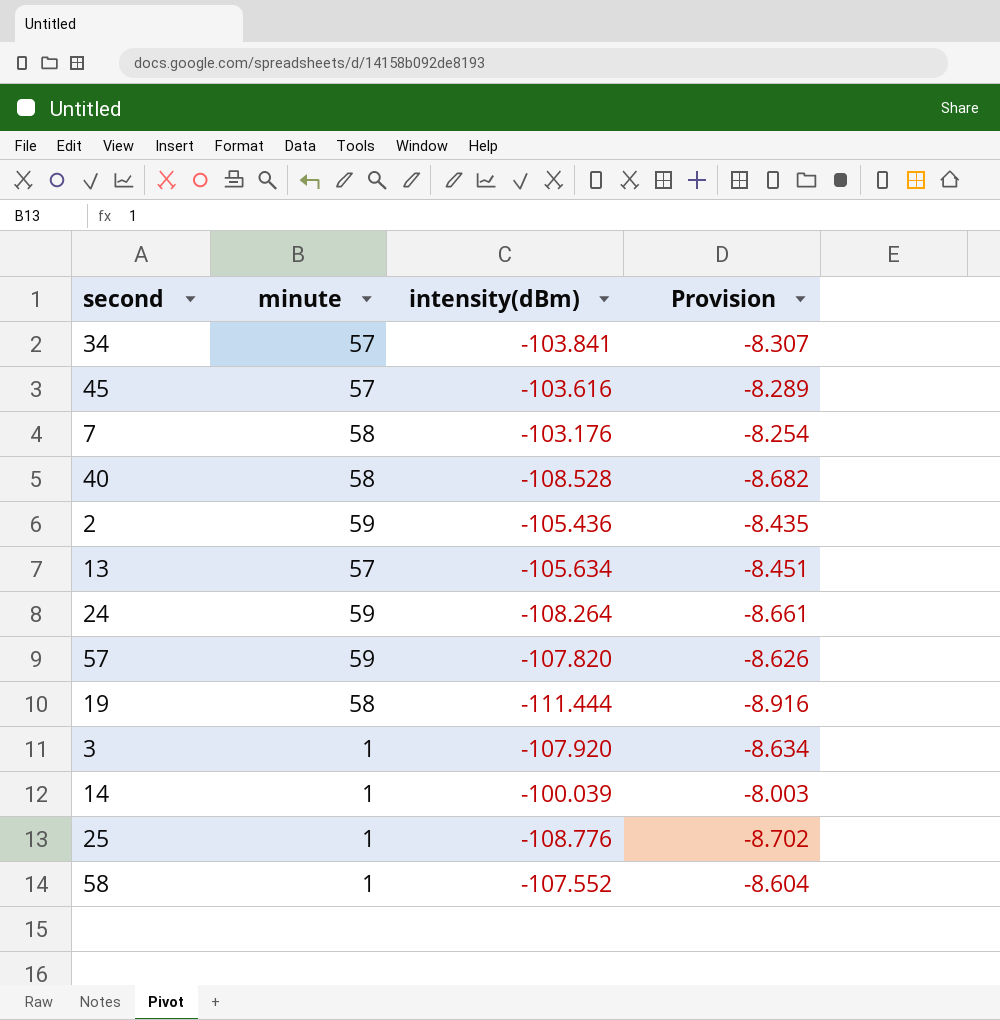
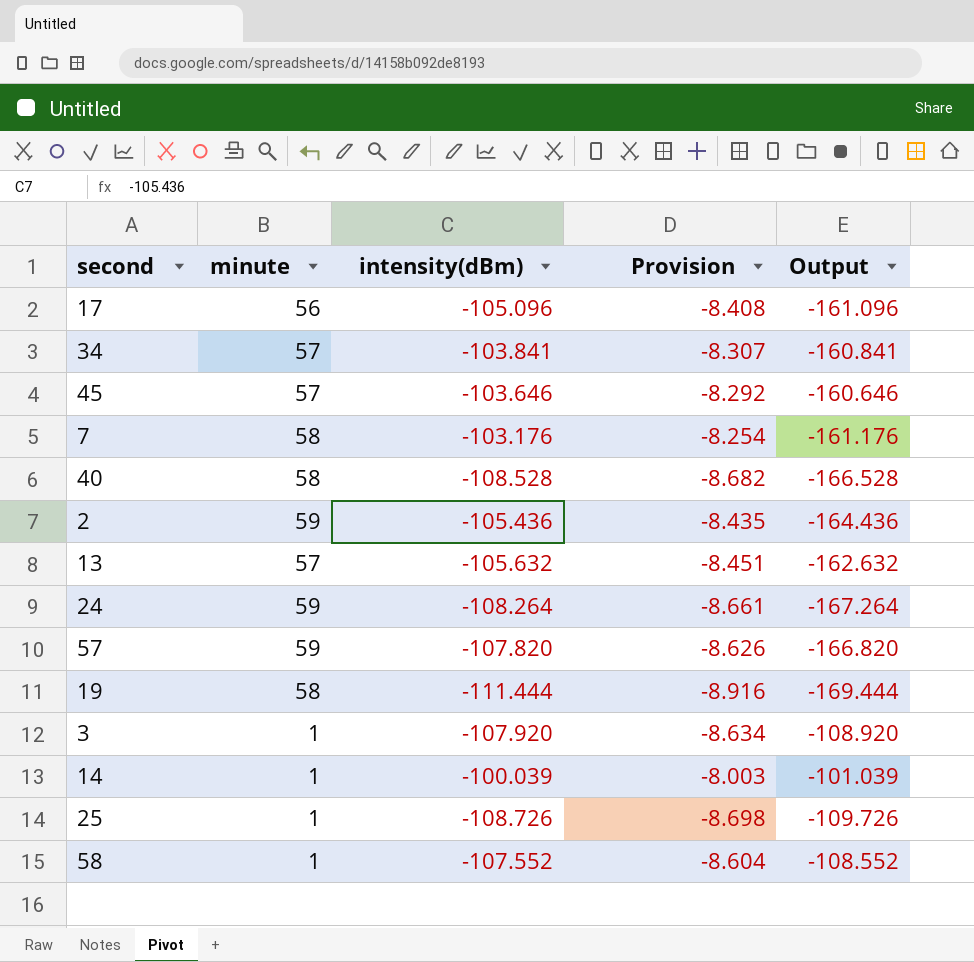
column Output | formula: none -> [intensity(dBm)] - [minute]
row 17: none -> 56 | -105.096 | -8.408 | -161.096
45 | intensity(dBm): -103.616 -> -103.646
45 | Provision: -8.289 -> -8.292
13 | intensity(dBm): -105.634 -> -105.632
25 | intensity(dBm): -108.776 -> -108.726
25 | Provision: -8.702 -> -8.698

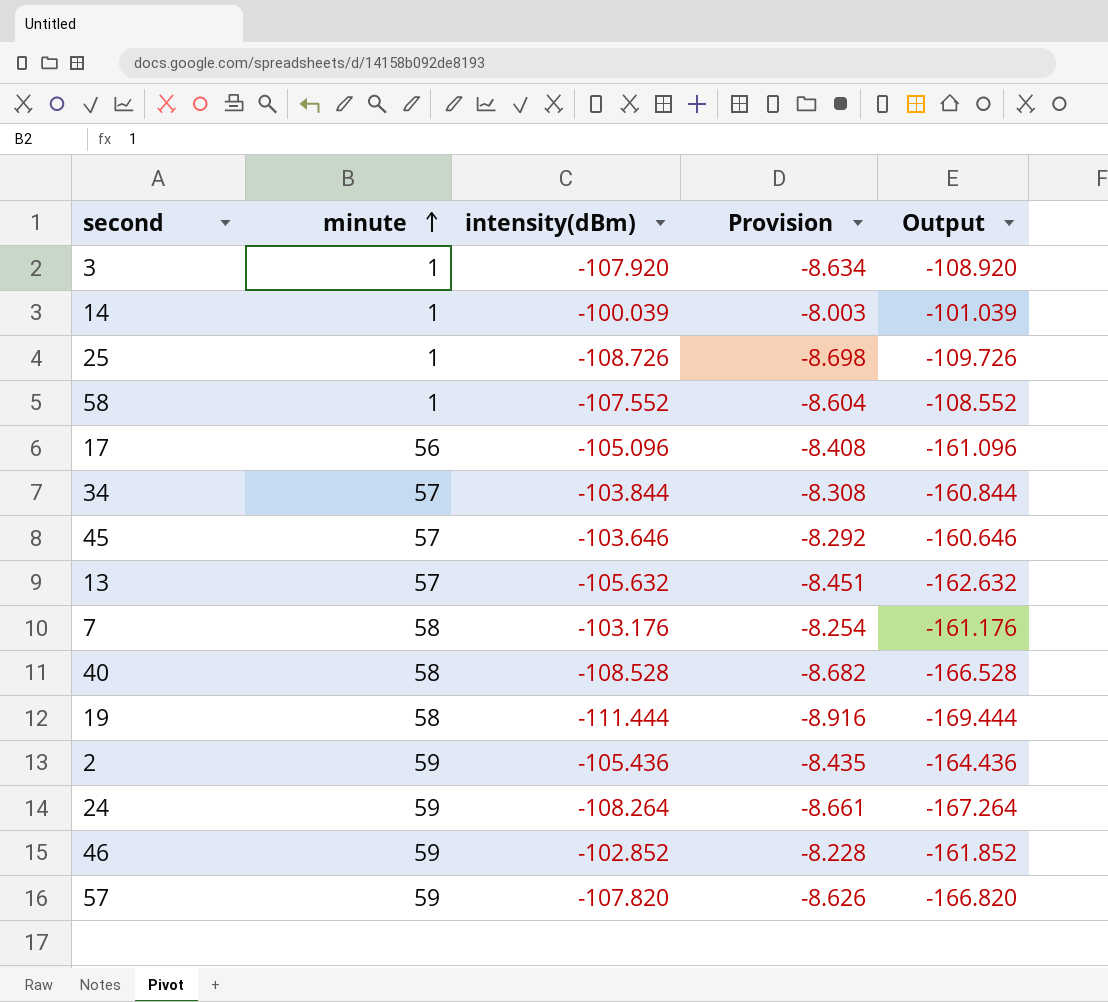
row order: none -> minute ascending
34 | intensity(dBm): -103.841 -> -103.844
34 | Provision: -8.307 -> -8.308
34 | Output: -160.841 -> -160.844
row 46: none -> 59 | -102.852 | -8.228 | -161.852

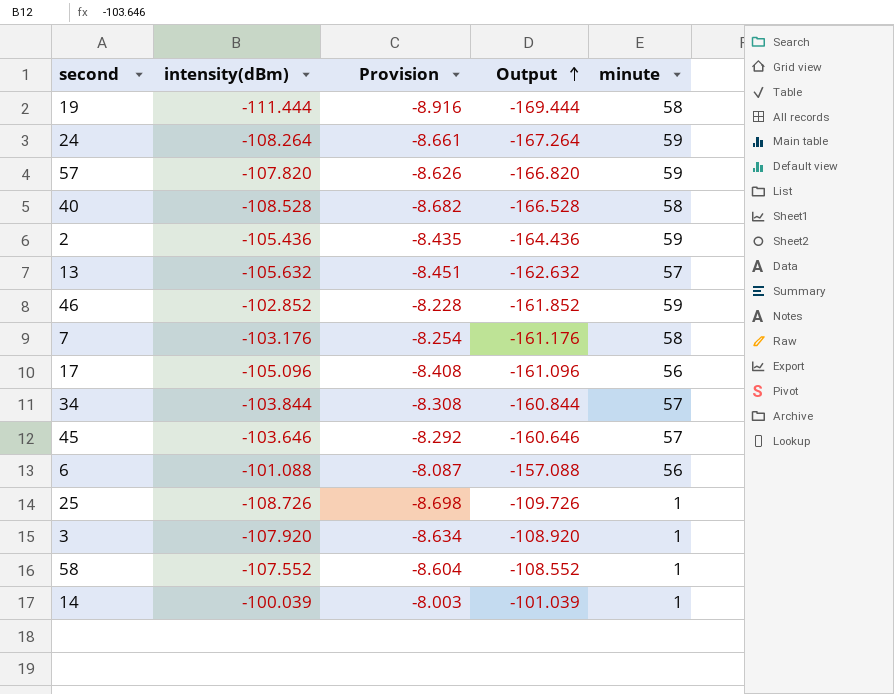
row order: minute ascending -> Output ascending
column minute | position: 2 -> 5
row 6: none -> -101.088 | -8.087 | -157.088 | 56

